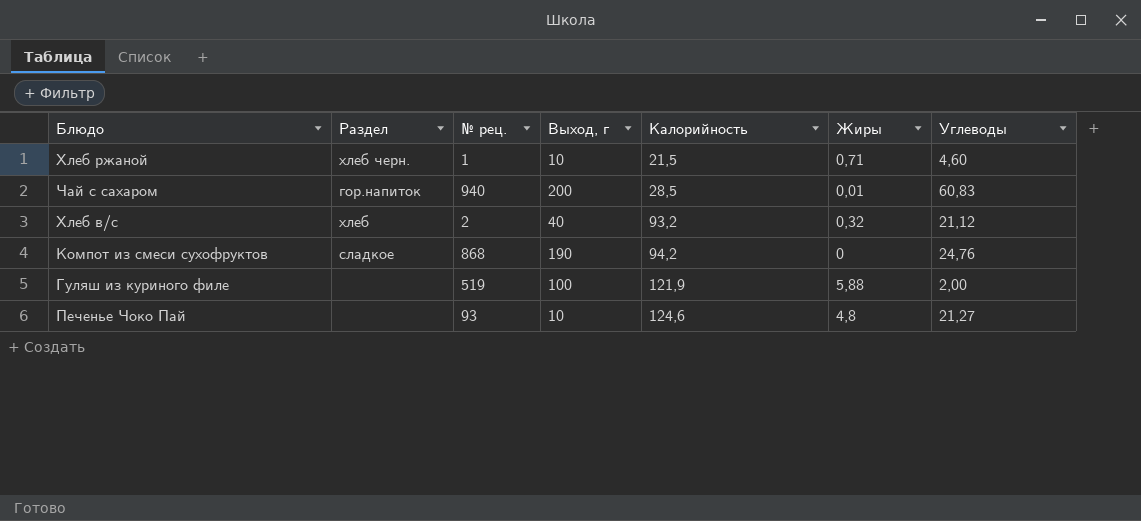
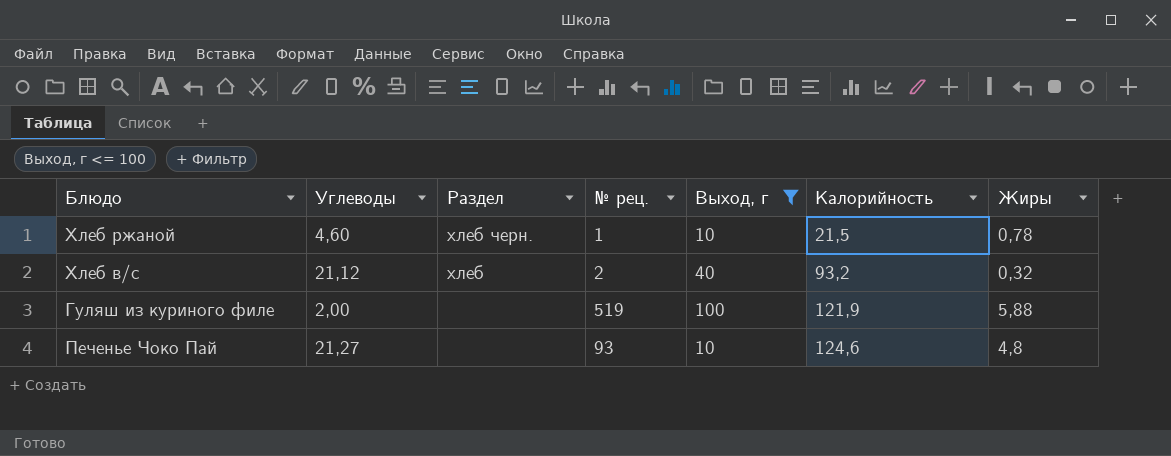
filter: none -> Выход, г <= 100
column Углеводы | position: 7 -> 2
Хлеб ржаной | Жиры: 0,71 -> 0,78

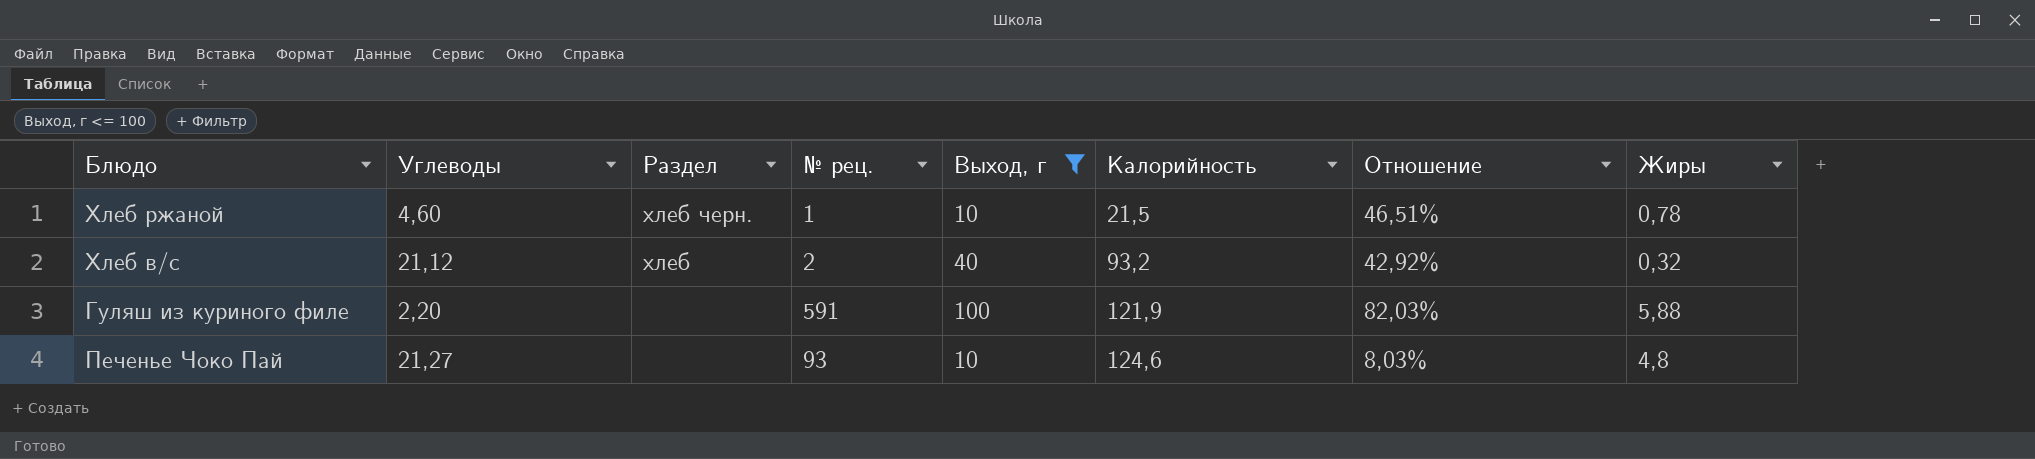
column Отношение | formula: none -> [Выход, г] / [Калорийность]
Гуляш из куриного филе | Углеводы: 2,00 -> 2,20
Гуляш из куриного филе | № рец.: 519 -> 591

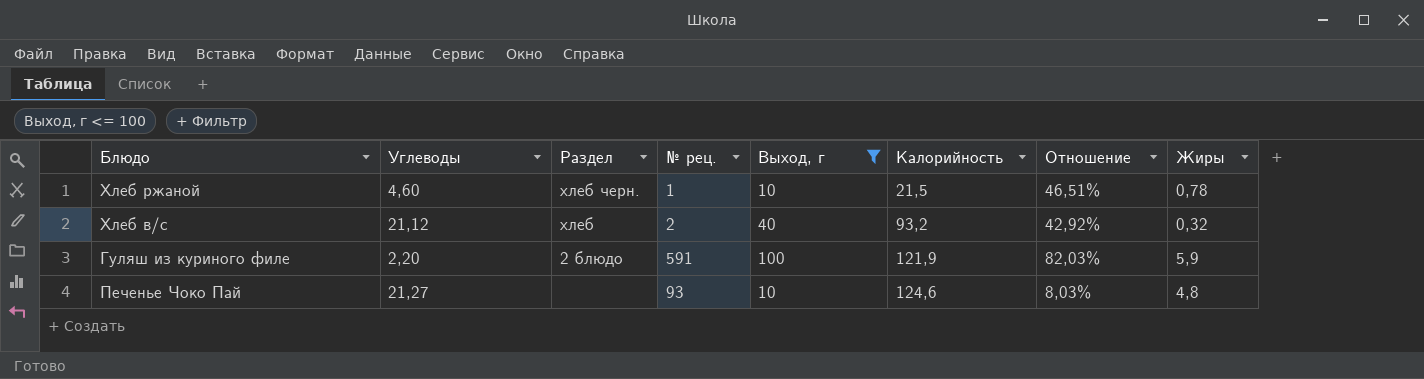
Гуляш из куриного филе | Раздел: none -> 2 блюдо
Гуляш из куриного филе | Жиры: 5,88 -> 5,9

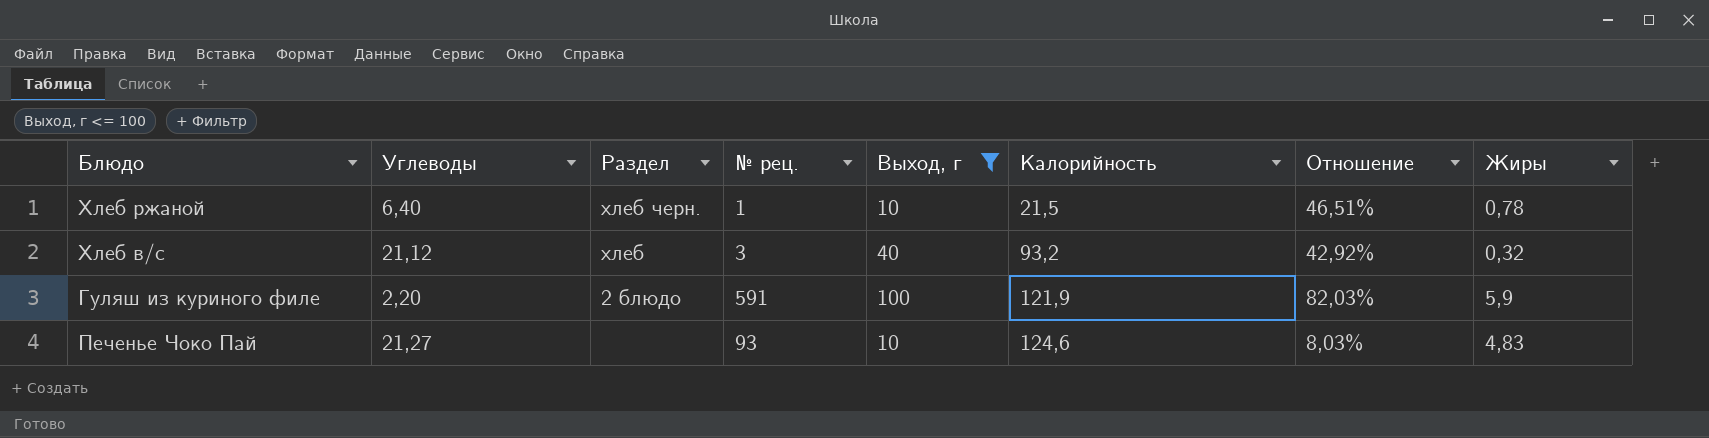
Хлеб ржаной | Углеводы: 4,60 -> 6,40
Хлеб в/с | № рец.: 2 -> 3
Печенье Чоко Пай | Жиры: 4,8 -> 4,83

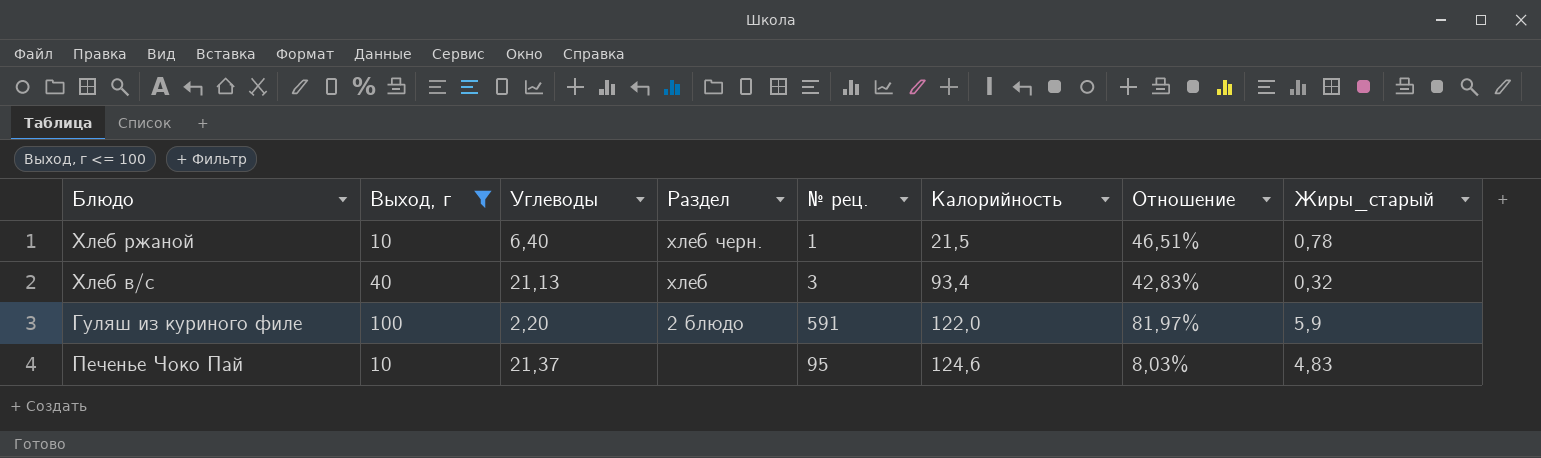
column Выход, г | position: 5 -> 2
column name: Жиры -> Жиры_старый
Хлеб в/с | Углеводы: 21,12 -> 21,13
Хлеб в/с | Калорийность: 93,2 -> 93,4
Хлеб в/с | Отношение: 42,92% -> 42,83%
Гуляш из куриного филе | Калорийность: 121,9 -> 122,0
Гуляш из куриного филе | Отношение: 82,03% -> 81,97%
Печенье Чоко Пай | Углеводы: 21,27 -> 21,37
Печенье Чоко Пай | № рец.: 93 -> 95

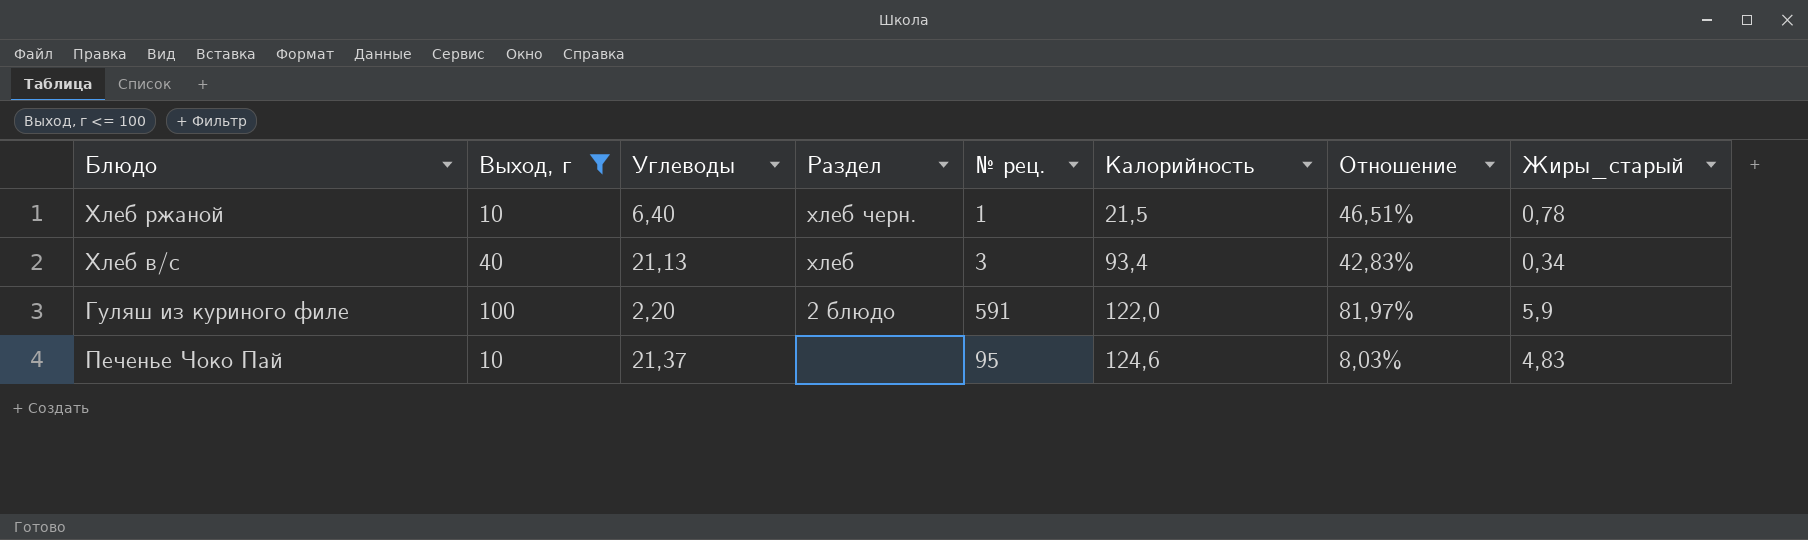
Хлеб в/с | Жиры_старый: 0,32 -> 0,34

